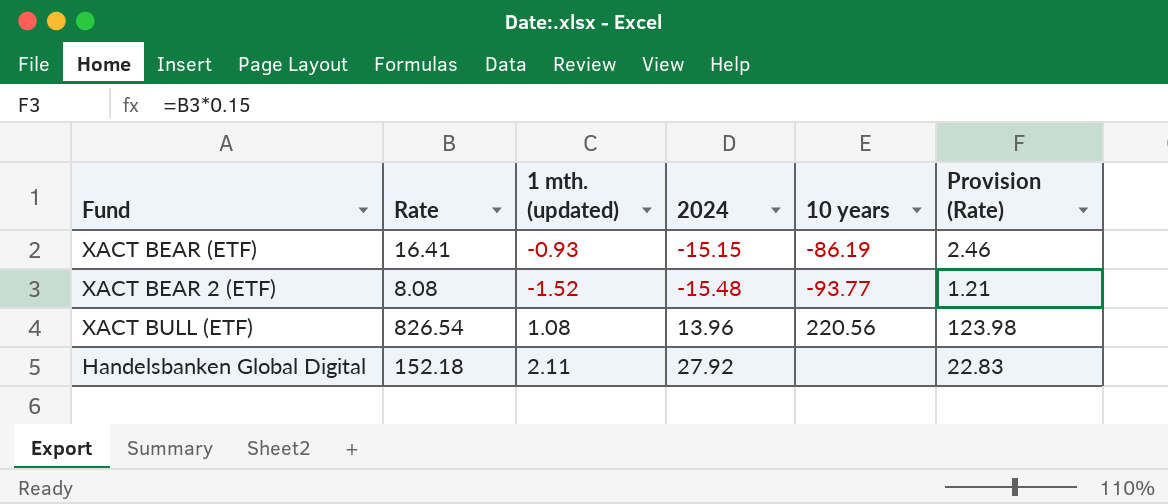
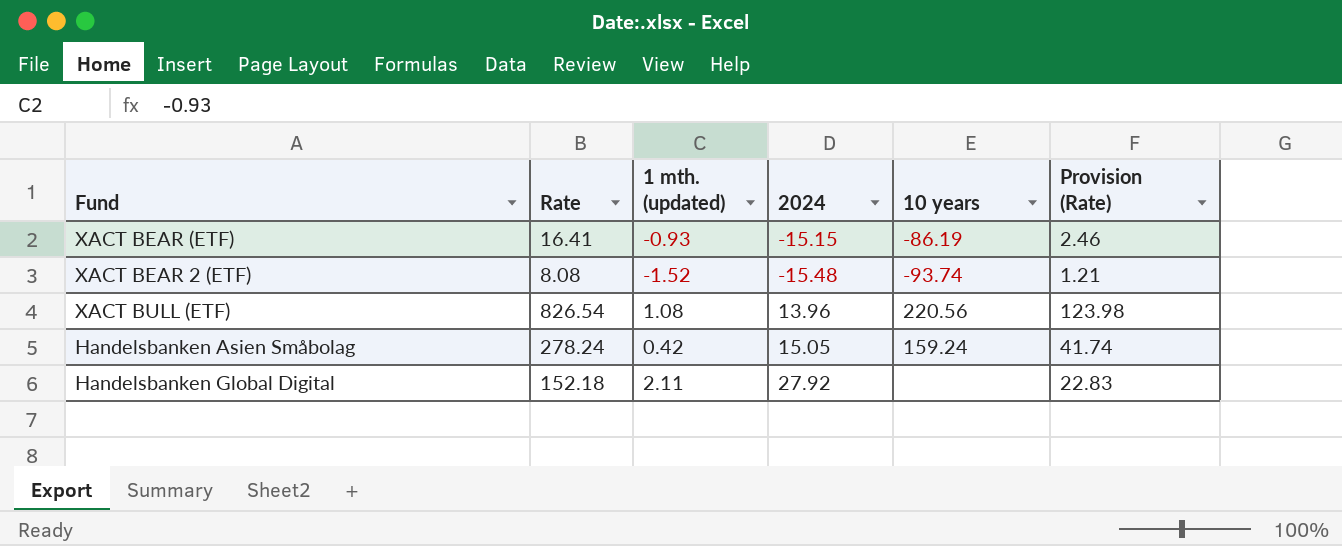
XACT BEAR 2 (ETF) | 10 years: -93.77 -> -93.74
row Handelsbanken Asien Småbolag: none -> 278.24 | 0.42 | 15.05 | 159.24 | 41.74

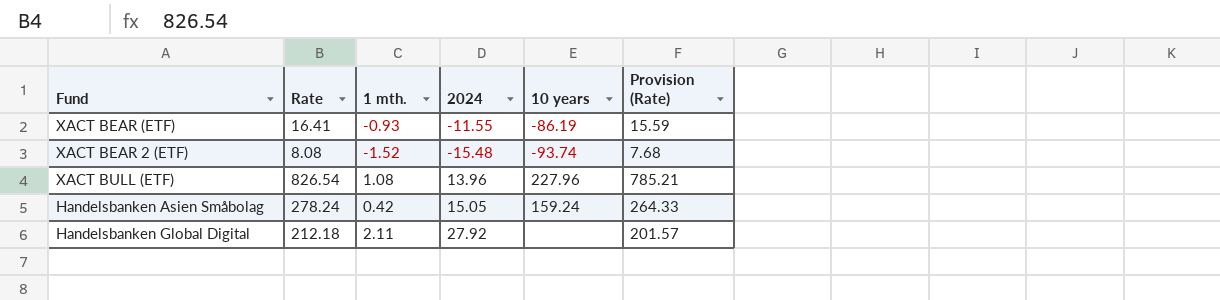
column name: 1 mth. (updated) -> 1 mth.
column Provision (Rate) | formula: [Rate] * 0.15 -> [Rate] * 0.95
XACT BEAR (ETF) | 2024: -15.15 -> -11.55
XACT BULL (ETF) | 10 years: 220.56 -> 227.96
Handelsbanken Global Digital | Rate: 152.18 -> 212.18

